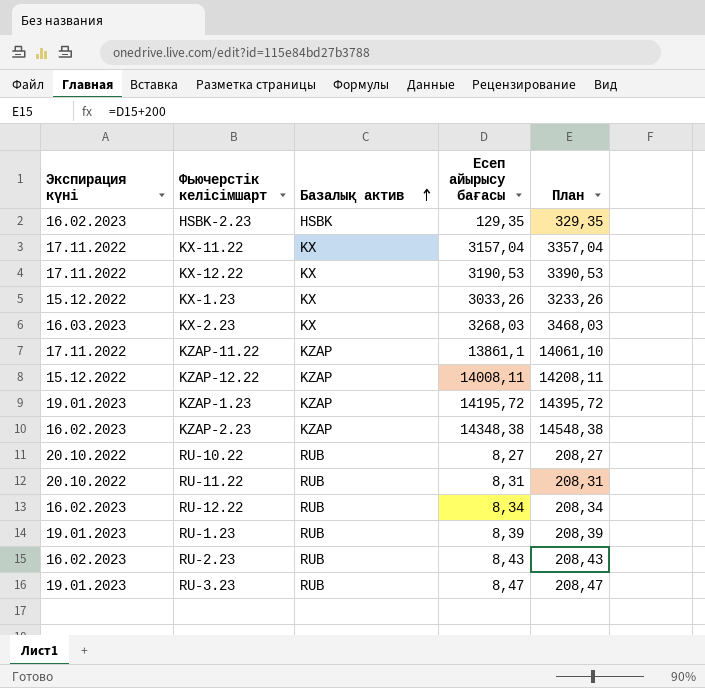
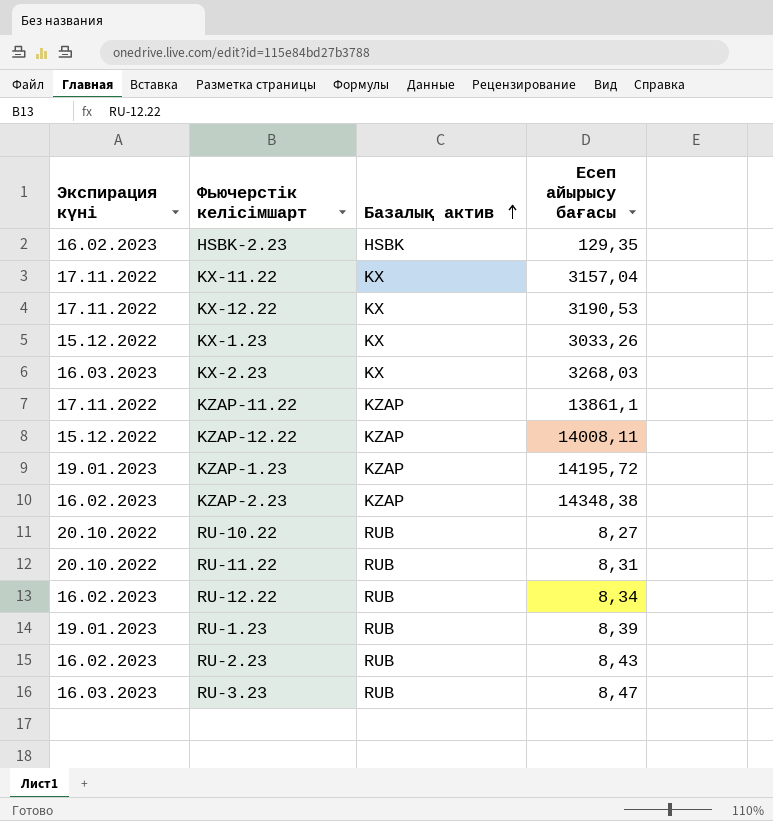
column План | formula: [Есеп айырысу бағасы] + 200 -> none
RU-3.23 | Экспирация күні: 19.01.2023 -> 16.03.2023

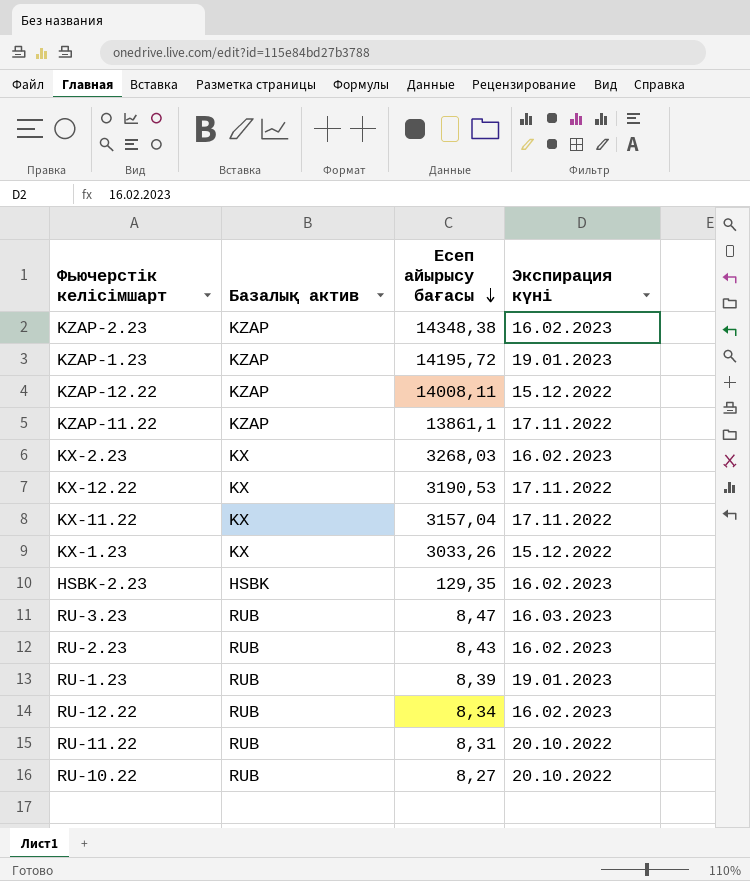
row order: Базалық актив ascending -> Есеп айырысу бағасы descending
column Экспирация күні | position: 1 -> 4
KX-2.23 | Экспирация күні: 16.03.2023 -> 16.02.2023

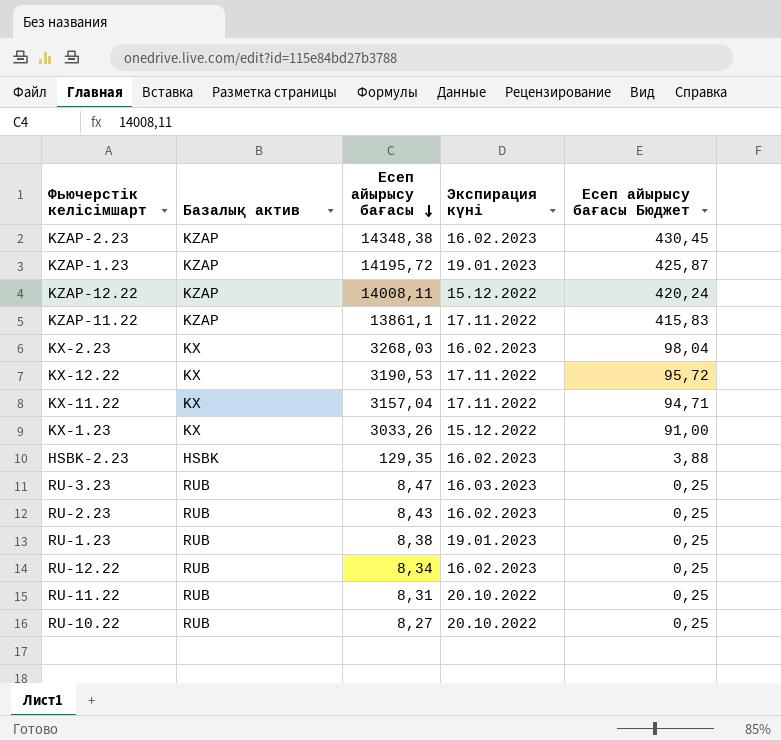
column Есеп айырысу бағасы Бюджет | formula: none -> [Есеп айырысу бағасы] * 0,03
RU-1.23 | Есеп айырысу бағасы: 8,39 -> 8,38

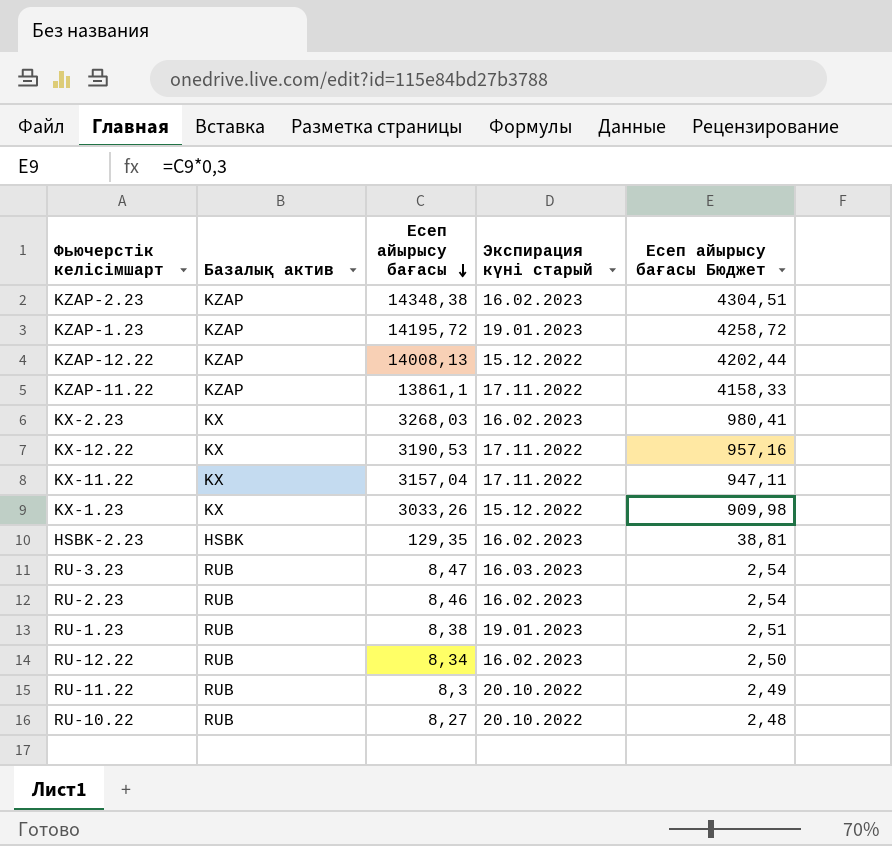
column name: Экспирация күні -> Экспирация күні старый
column Есеп айырысу бағасы Бюджет | formula: [Есеп айырысу бағасы] * 0,03 -> [Есеп айырысу бағасы] * 0,3
KZAP-12.22 | Есеп айырысу бағасы: 14008,11 -> 14008,13
RU-2.23 | Есеп айырысу бағасы: 8,43 -> 8,46
RU-11.22 | Есеп айырысу бағасы: 8,31 -> 8,3

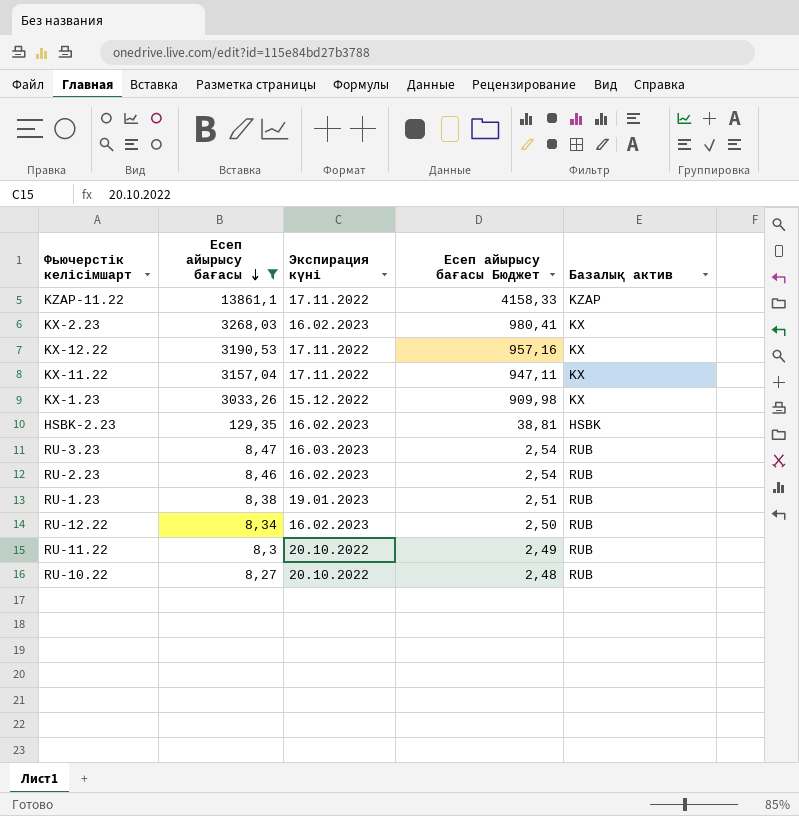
filter: none -> Есеп айырысу бағасы <= 13861,1
column name: Экспирация күні старый -> Экспирация күні
column Базалық актив | position: 2 -> 5

